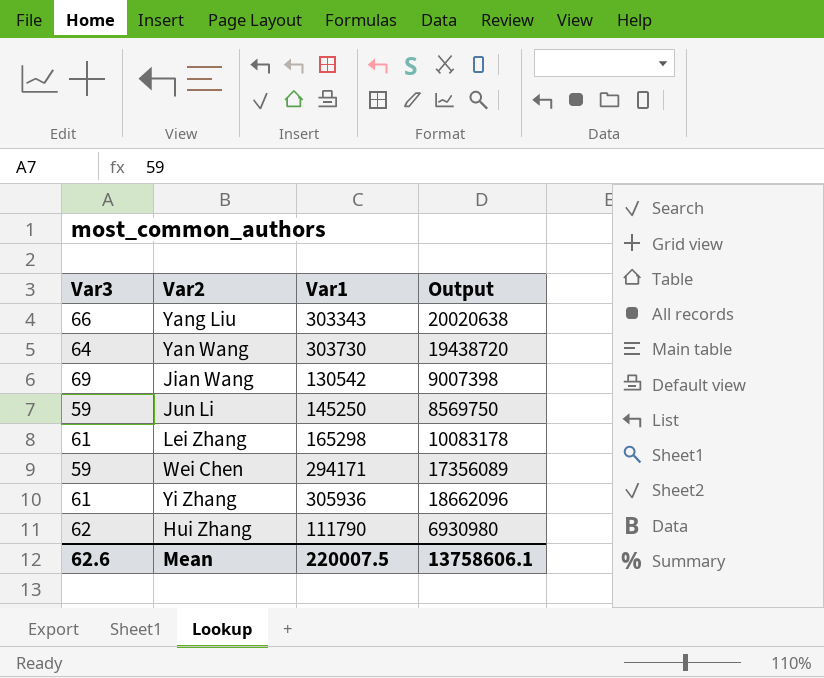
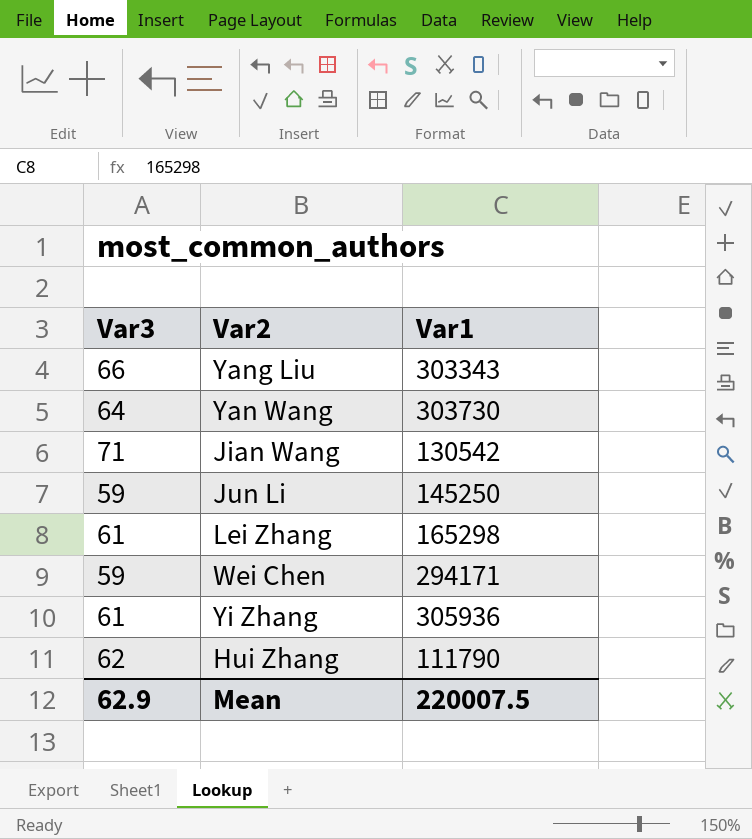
column Output | formula: [Var3] * [Var1] -> none
Jian Wang | Var3: 69 -> 71
Mean | Var3: 62.6 -> 62.9

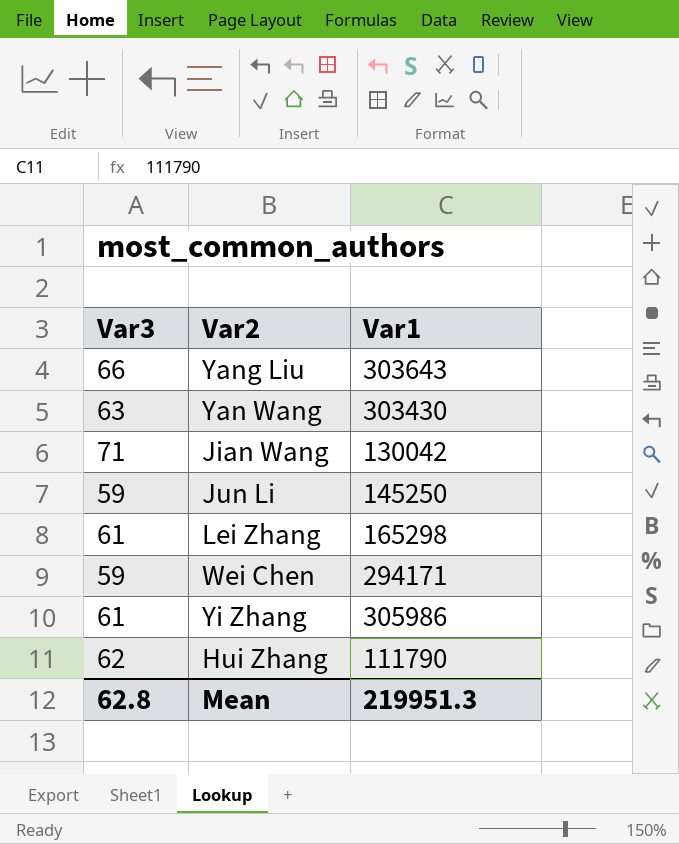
Yang Liu | Var1: 303343 -> 303643
Yan Wang | Var3: 64 -> 63
Yan Wang | Var1: 303730 -> 303430
Jian Wang | Var1: 130542 -> 130042
Yi Zhang | Var1: 305936 -> 305986
Mean | Var3: 62.9 -> 62.8
Mean | Var1: 220007.5 -> 219951.3

